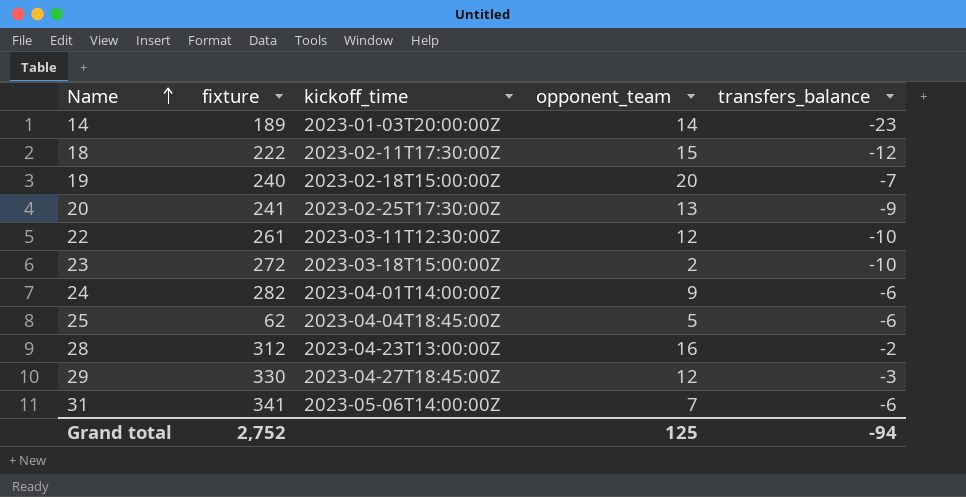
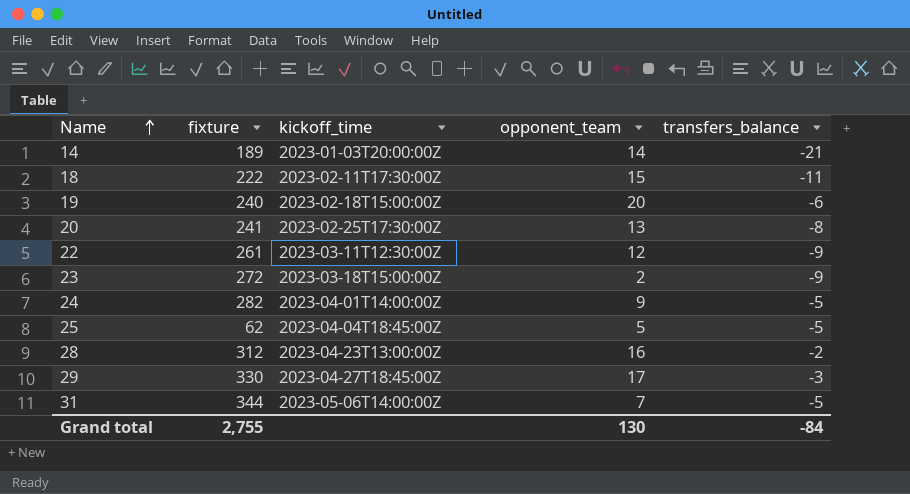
14 | transfers_balance: -23 -> -21
18 | transfers_balance: -12 -> -11
19 | transfers_balance: -7 -> -6
20 | transfers_balance: -9 -> -8
22 | transfers_balance: -10 -> -9
23 | transfers_balance: -10 -> -9
24 | transfers_balance: -6 -> -5
25 | transfers_balance: -6 -> -5
29 | opponent_team: 12 -> 17
31 | fixture: 341 -> 344
31 | transfers_balance: -6 -> -5
Grand total | fixture: 2,752 -> 2,755
Grand total | opponent_team: 125 -> 130
Grand total | transfers_balance: -94 -> -84

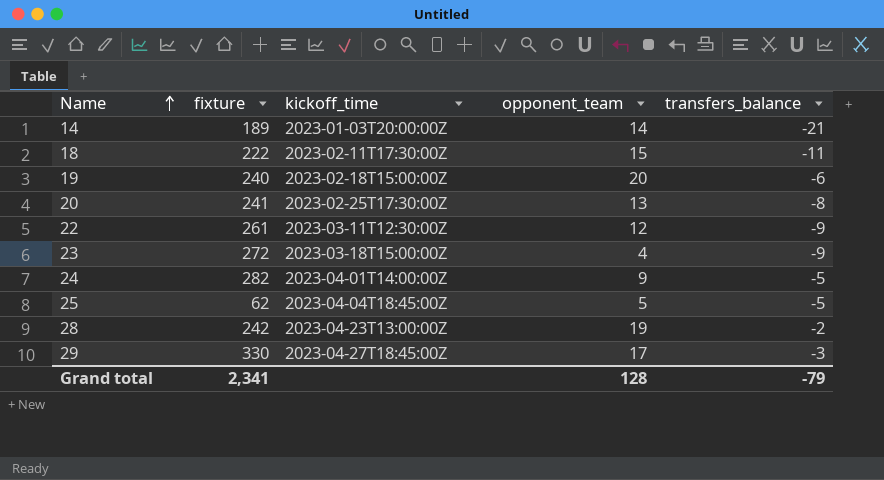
row 31: 344 | 2023-05-06T14:00:00Z | 7 | -5 -> none
23 | opponent_team: 2 -> 4
28 | fixture: 312 -> 242
28 | opponent_team: 16 -> 19
Grand total | fixture: 2,755 -> 2,341
Grand total | opponent_team: 130 -> 128
Grand total | transfers_balance: -84 -> -79

